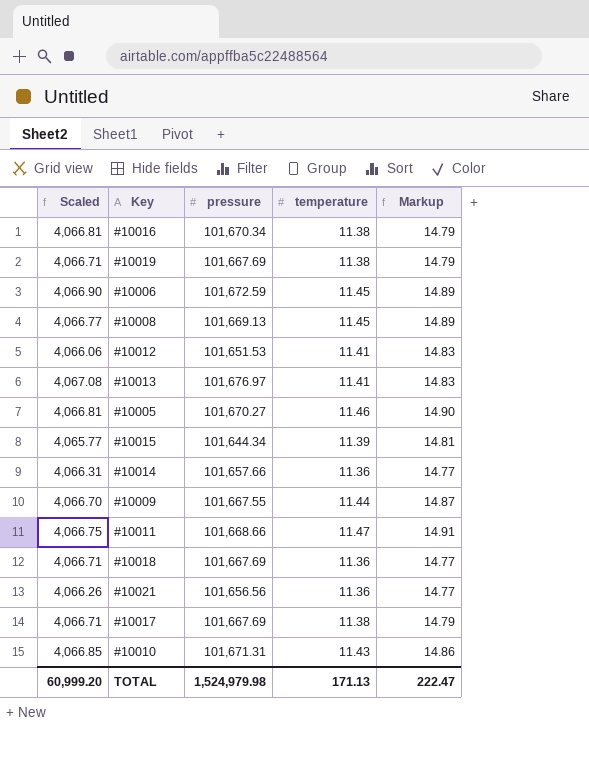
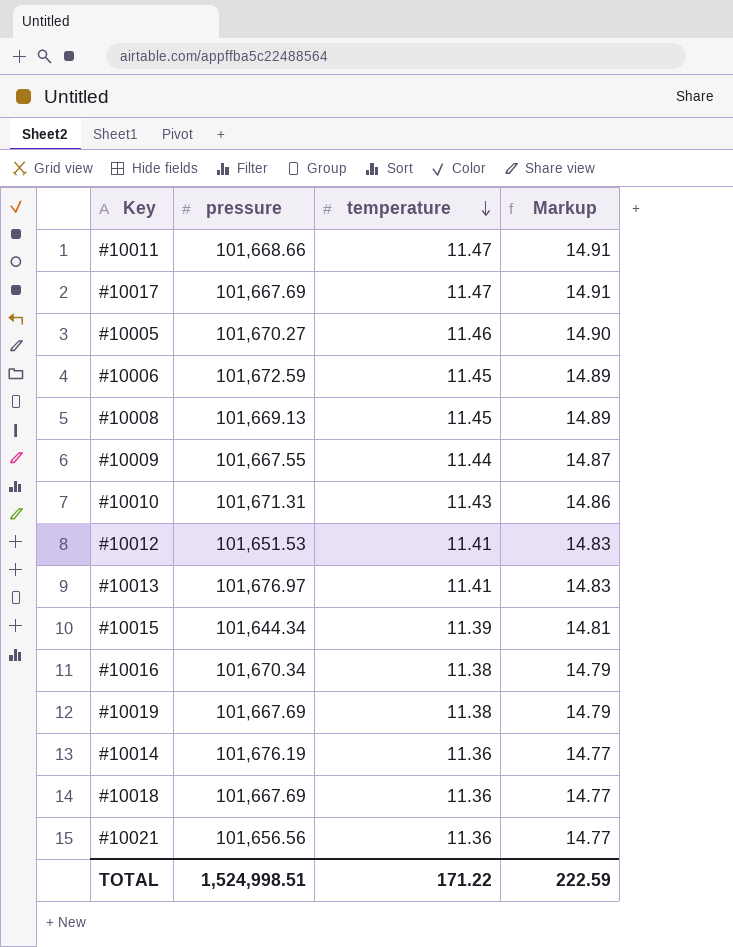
row order: none -> temperature descending
column Scaled | formula: [pressure] * 0.04 -> none
#10017 | temperature: 11.38 -> 11.47
#10017 | Markup: 14.79 -> 14.91
#10014 | pressure: 101,657.66 -> 101,676.19
TOTAL | pressure: 1,524,979.98 -> 1,524,998.51
TOTAL | temperature: 171.13 -> 171.22
TOTAL | Markup: 222.47 -> 222.59

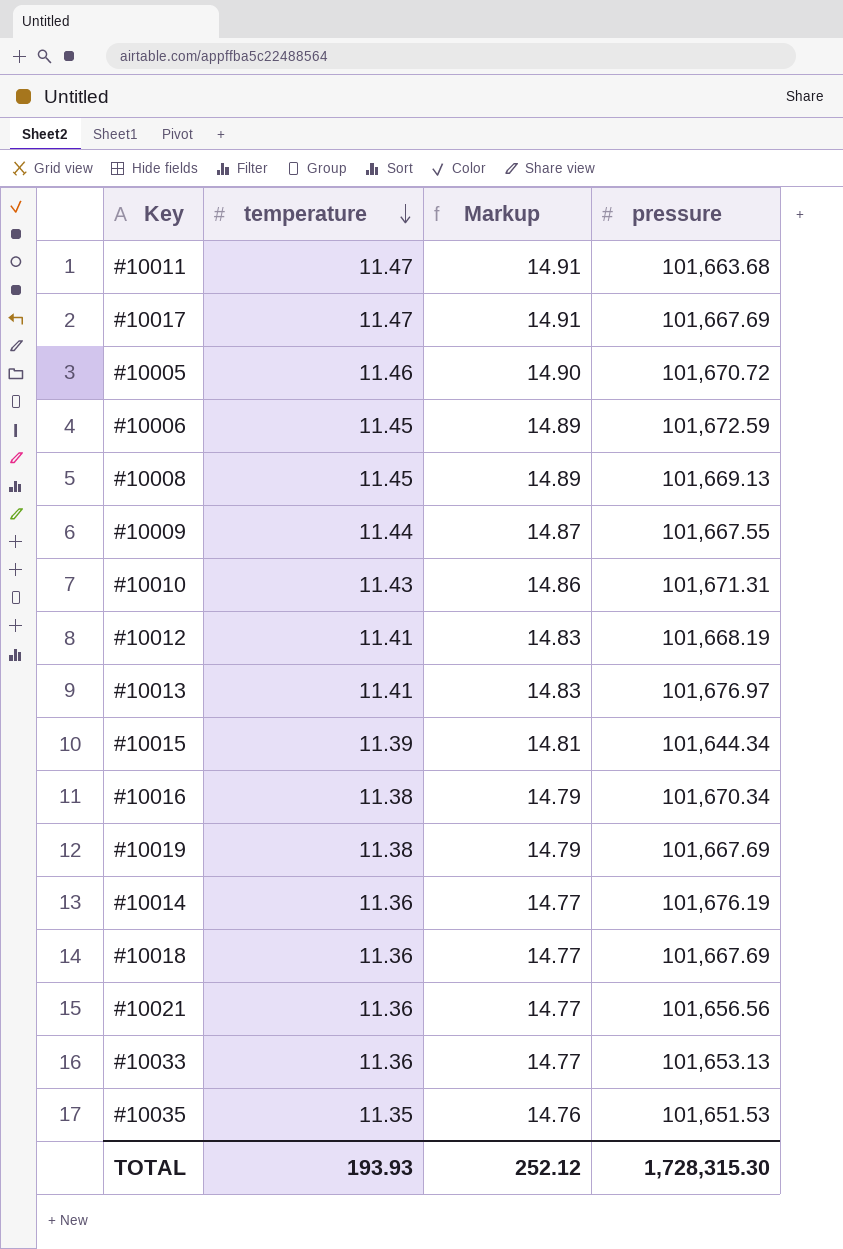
column pressure | position: 2 -> 4
#10011 | pressure: 101,668.66 -> 101,663.68
#10005 | pressure: 101,670.27 -> 101,670.72
#10012 | pressure: 101,651.53 -> 101,668.19
row #10033: none -> 11.36 | 14.77 | 101,653.13
row #10035: none -> 11.35 | 14.76 | 101,651.53
TOTAL | temperature: 171.22 -> 193.93
TOTAL | Markup: 222.59 -> 252.12
TOTAL | pressure: 1,524,998.51 -> 1,728,315.30

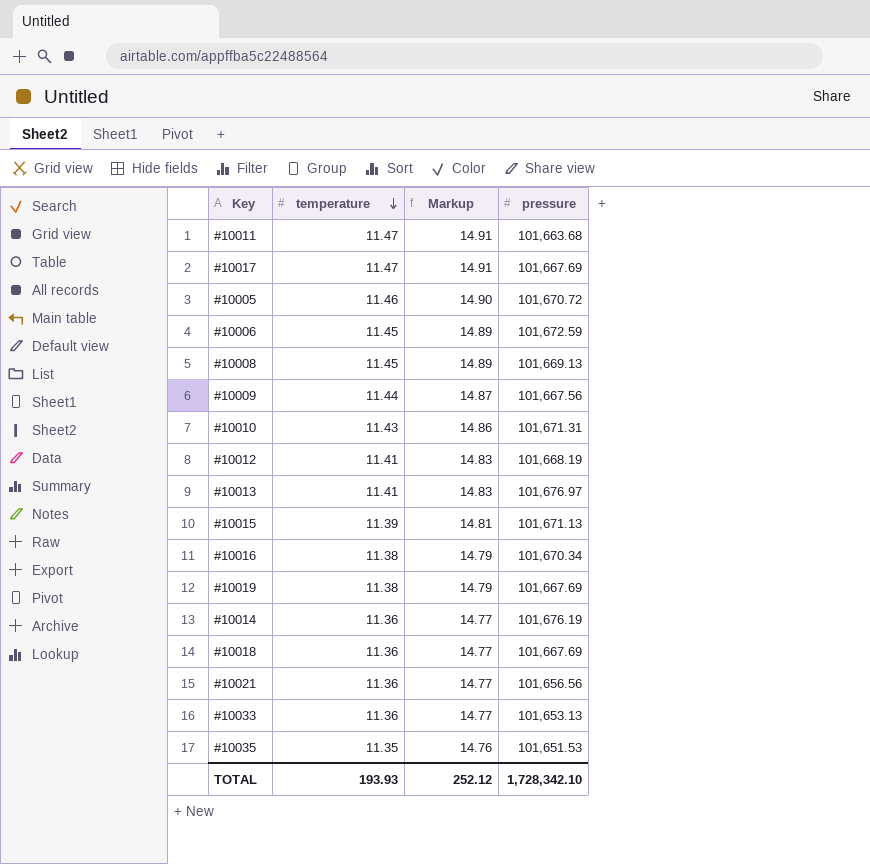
#10009 | pressure: 101,667.55 -> 101,667.56
#10015 | pressure: 101,644.34 -> 101,671.13
TOTAL | pressure: 1,728,315.30 -> 1,728,342.10

